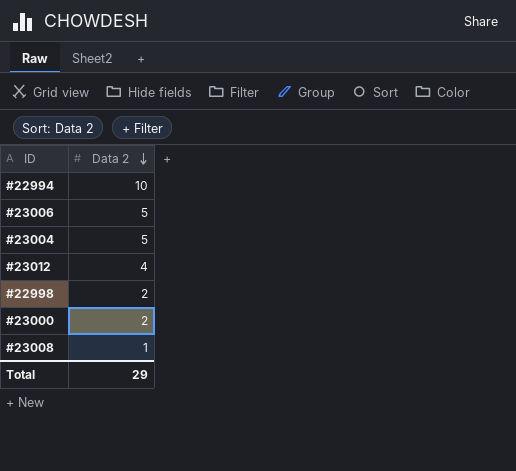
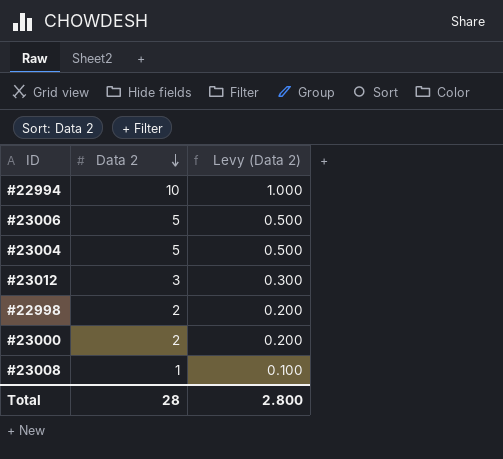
column Levy (Data 2) | formula: none -> [Data 2] * 0.1
#23012 | Data 2: 4 -> 3
Total | Data 2: 29 -> 28

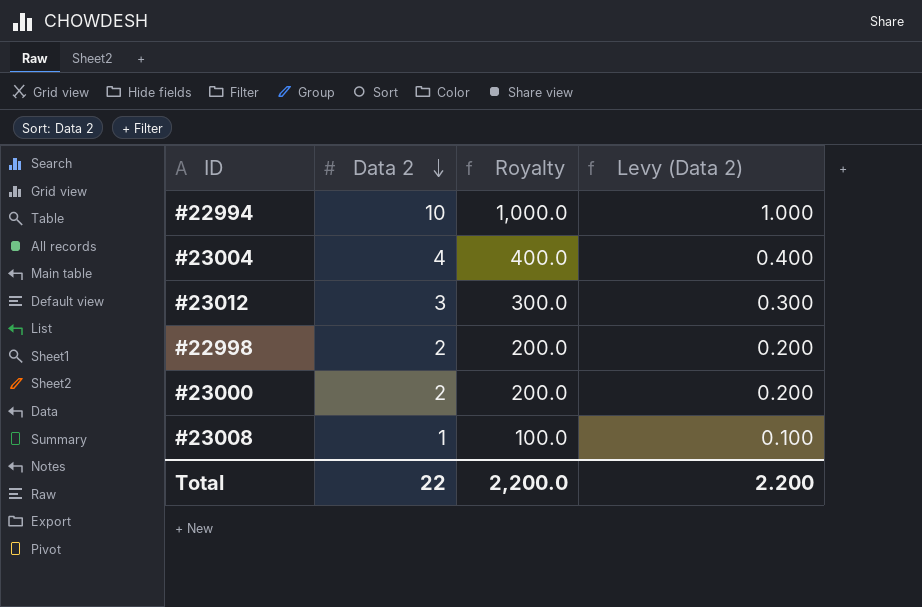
column Royalty | formula: none -> [Data 2] * 100
row #23006: 5 | 0.500 -> none
#23004 | Data 2: 5 -> 4
#23004 | Levy (Data 2): 0.500 -> 0.400
Total | Data 2: 28 -> 22
Total | Levy (Data 2): 2.800 -> 2.200

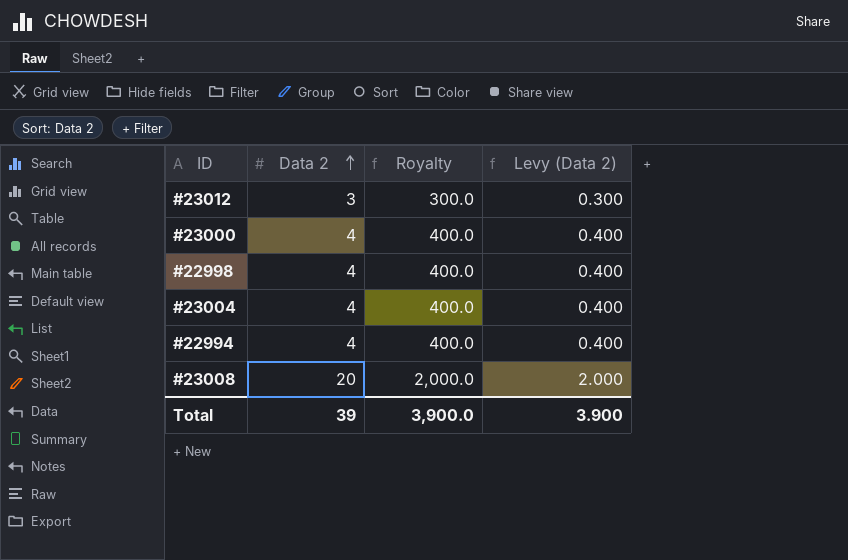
row order: Data 2 descending -> Data 2 ascending
#23000 | Data 2: 2 -> 4
#23000 | Royalty: 200.0 -> 400.0
#23000 | Levy (Data 2): 0.200 -> 0.400
#22998 | Data 2: 2 -> 4
#22998 | Royalty: 200.0 -> 400.0
#22998 | Levy (Data 2): 0.200 -> 0.400
#22994 | Data 2: 10 -> 4
#22994 | Royalty: 1,000.0 -> 400.0
#22994 | Levy (Data 2): 1.000 -> 0.400
#23008 | Data 2: 1 -> 20
#23008 | Royalty: 100.0 -> 2,000.0
#23008 | Levy (Data 2): 0.100 -> 2.000
Total | Data 2: 22 -> 39
Total | Royalty: 2,200.0 -> 3,900.0
Total | Levy (Data 2): 2.200 -> 3.900

